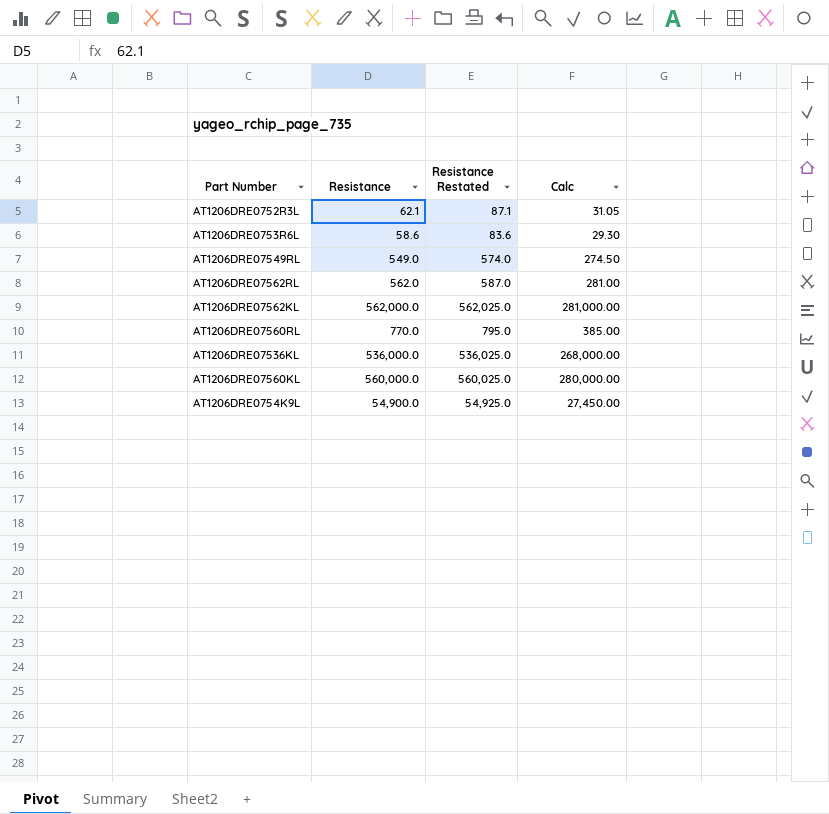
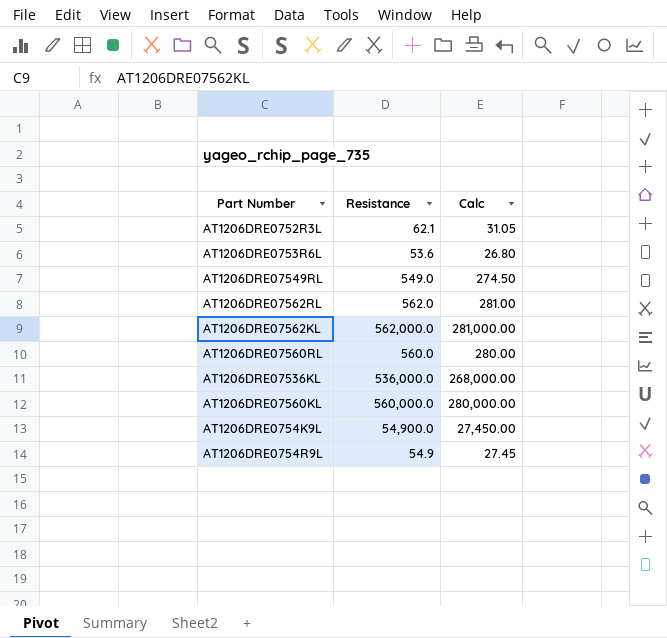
column Resistance Restated | formula: [Resistance] + 25 -> none
AT1206DRE0753R6L | Resistance: 58.6 -> 53.6
AT1206DRE0753R6L | Calc: 29.30 -> 26.80
AT1206DRE07560RL | Resistance: 770.0 -> 560.0
AT1206DRE07560RL | Calc: 385.00 -> 280.00
row AT1206DRE0754R9L: none -> 54.9 | 27.45

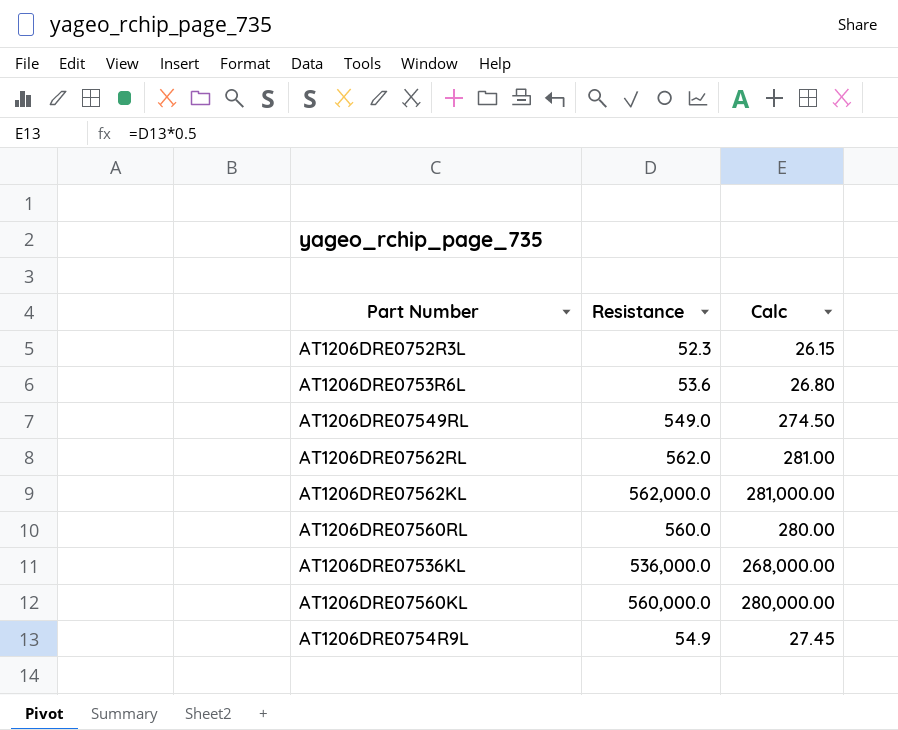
row AT1206DRE0754K9L: 54,900.0 | 27,450.00 -> none
AT1206DRE0752R3L | Resistance: 62.1 -> 52.3
AT1206DRE0752R3L | Calc: 31.05 -> 26.15

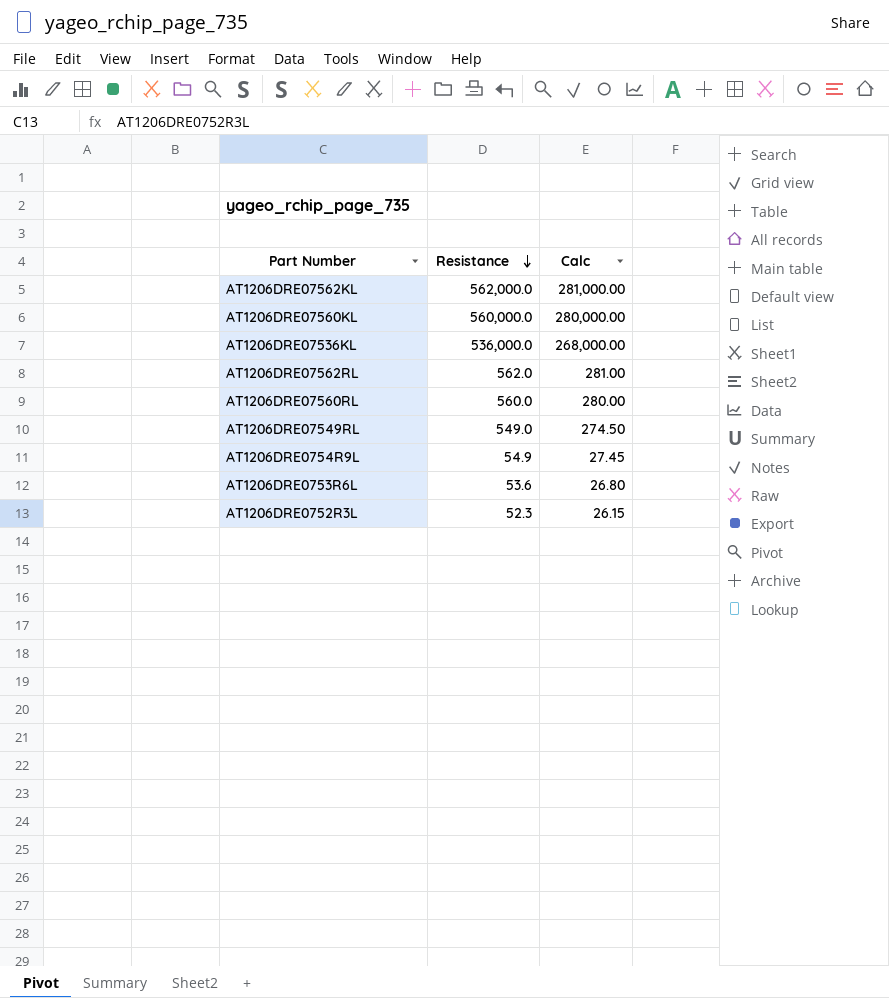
row order: none -> Resistance descending

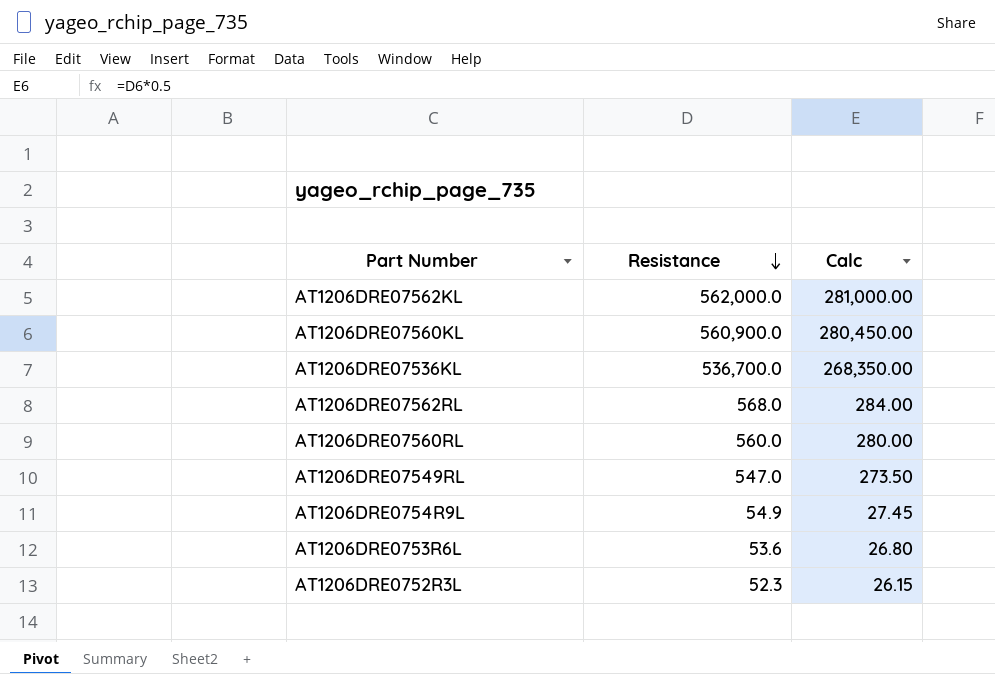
AT1206DRE07560KL | Resistance: 560,000.0 -> 560,900.0
AT1206DRE07560KL | Calc: 280,000.00 -> 280,450.00
AT1206DRE07536KL | Resistance: 536,000.0 -> 536,700.0
AT1206DRE07536KL | Calc: 268,000.00 -> 268,350.00
AT1206DRE07562RL | Resistance: 562.0 -> 568.0
AT1206DRE07562RL | Calc: 281.00 -> 284.00
AT1206DRE07549RL | Resistance: 549.0 -> 547.0
AT1206DRE07549RL | Calc: 274.50 -> 273.50

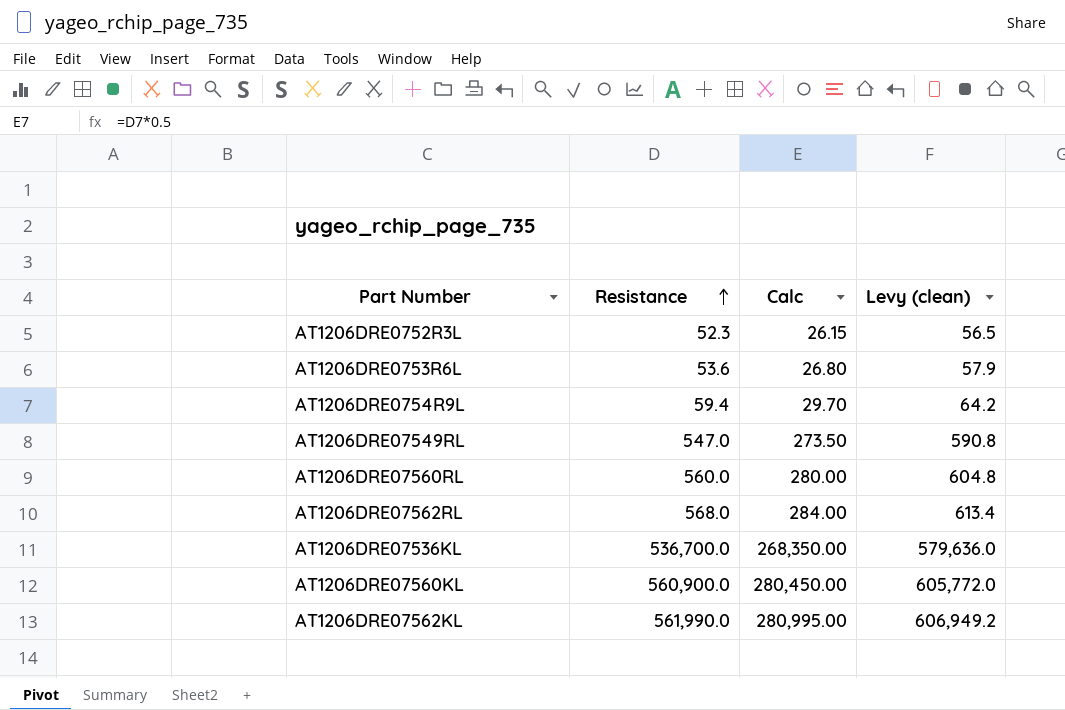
row order: Resistance descending -> Resistance ascending
column Levy (clean) | formula: none -> [Resistance] * 1.08
AT1206DRE0754R9L | Resistance: 54.9 -> 59.4
AT1206DRE0754R9L | Calc: 27.45 -> 29.70
AT1206DRE07562KL | Resistance: 562,000.0 -> 561,990.0
AT1206DRE07562KL | Calc: 281,000.00 -> 280,995.00

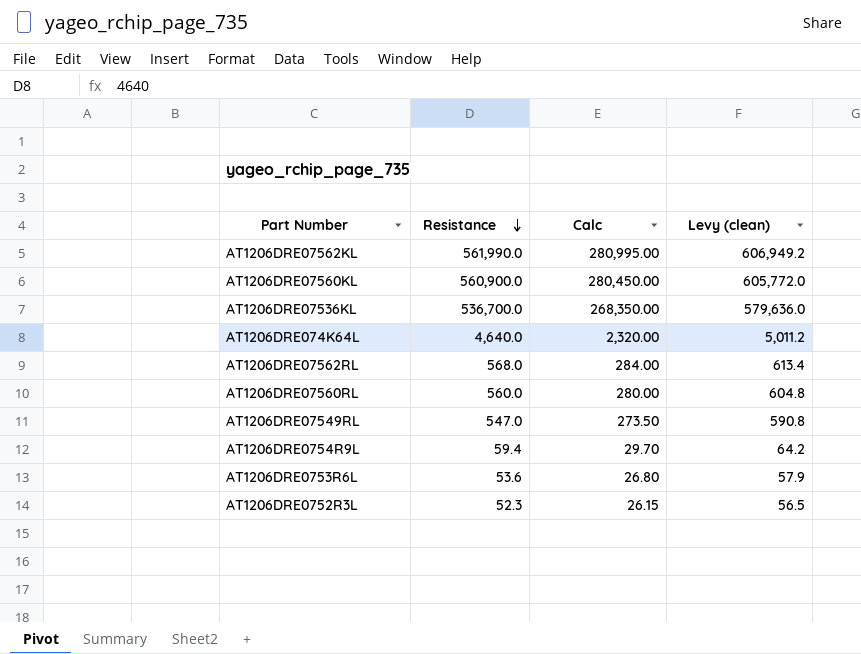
row order: Resistance ascending -> Resistance descending
row AT1206DRE074K64L: none -> 4,640.0 | 2,320.00 | 5,011.2

